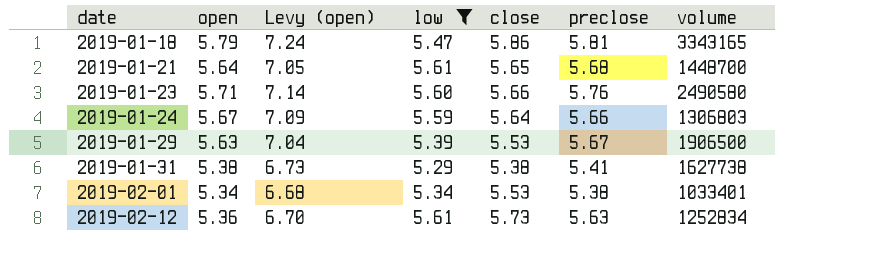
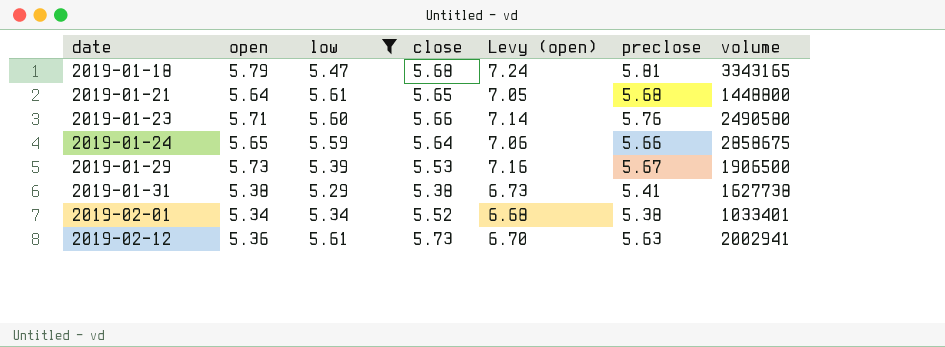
column Levy (open) | position: 3 -> 5
2019-01-18 | close: 5.86 -> 5.68
2019-01-21 | volume: 1448700 -> 1448800
2019-01-24 | open: 5.67 -> 5.65
2019-01-24 | Levy (open): 7.09 -> 7.06
2019-01-24 | volume: 1306803 -> 2858675
2019-01-29 | open: 5.63 -> 5.73
2019-01-29 | Levy (open): 7.04 -> 7.16
2019-02-01 | close: 5.53 -> 5.52
2019-02-12 | volume: 1252834 -> 2002941

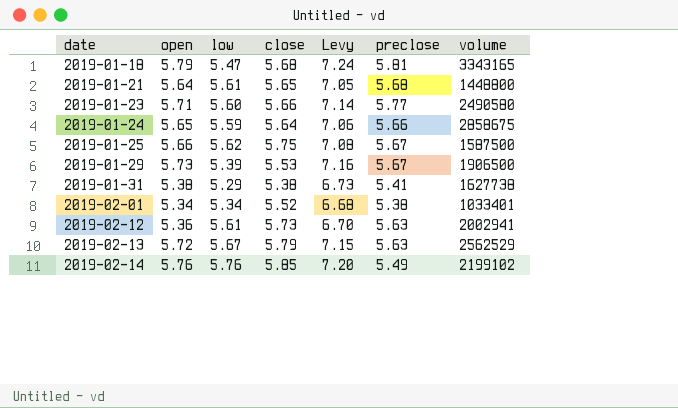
filter: low <= 5.61 -> none
column name: Levy (open) -> Levy
2019-01-23 | preclose: 5.76 -> 5.77

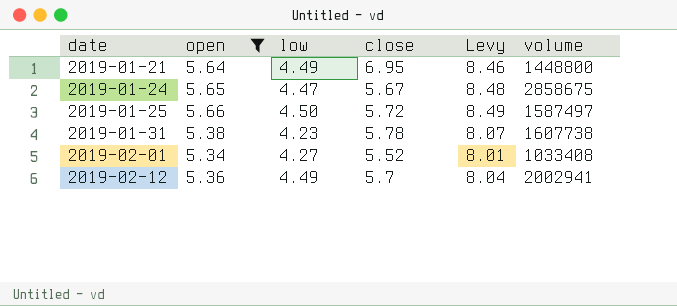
filter: none -> open <= 5.66
column preclose | position: 6 -> none
column Levy | formula: [open] * 1.25 -> [open] * 1.5
2019-01-21 | low: 5.61 -> 4.49
2019-01-21 | close: 5.65 -> 6.95
2019-01-24 | low: 5.59 -> 4.47
2019-01-24 | close: 5.64 -> 5.67
2019-01-25 | low: 5.62 -> 4.50
2019-01-25 | close: 5.75 -> 5.72
2019-01-25 | volume: 1587500 -> 1587497
2019-01-31 | low: 5.29 -> 4.23
2019-01-31 | close: 5.38 -> 5.78
2019-01-31 | volume: 1627738 -> 1607738
2019-02-01 | low: 5.34 -> 4.27
2019-02-01 | volume: 1033401 -> 1033408
2019-02-12 | low: 5.61 -> 4.49
2019-02-12 | close: 5.73 -> 5.7

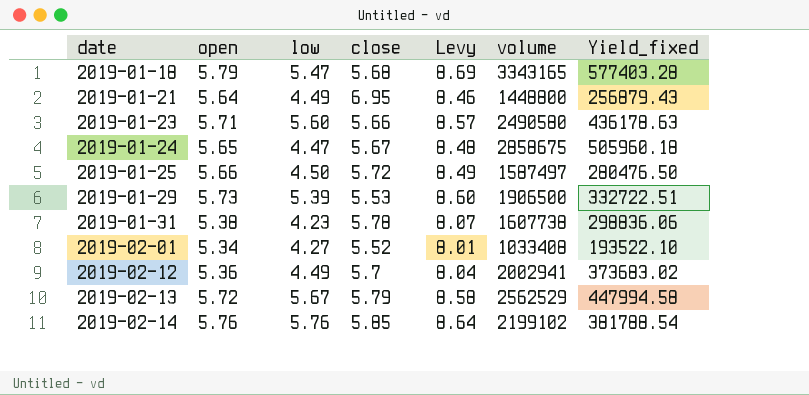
filter: open <= 5.66 -> none
column Yield_fixed | formula: none -> [volume] / [open]

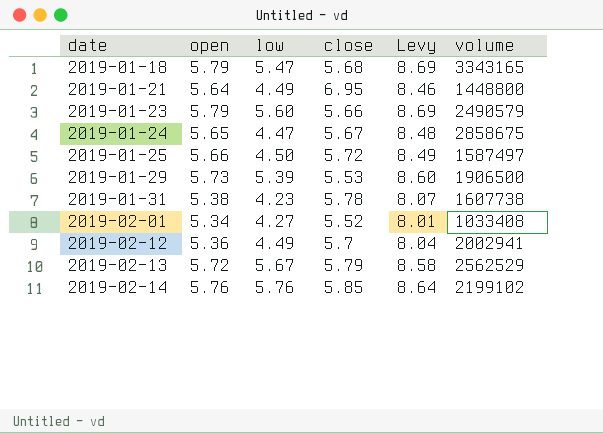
column Yield_fixed | formula: [volume] / [open] -> none
2019-01-23 | open: 5.71 -> 5.79
2019-01-23 | Levy: 8.57 -> 8.69
2019-01-23 | volume: 2490580 -> 2490579

